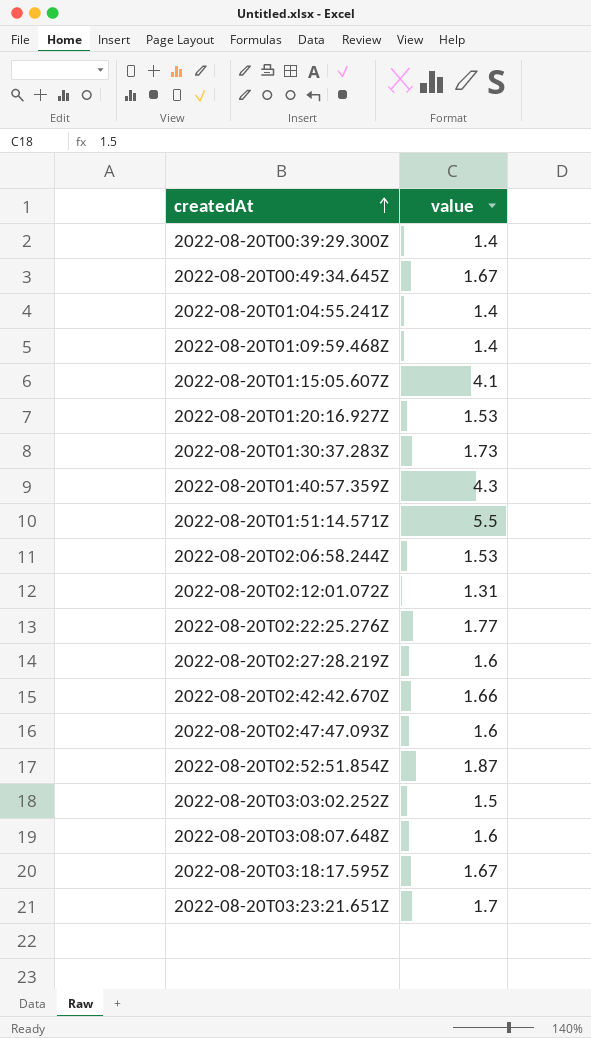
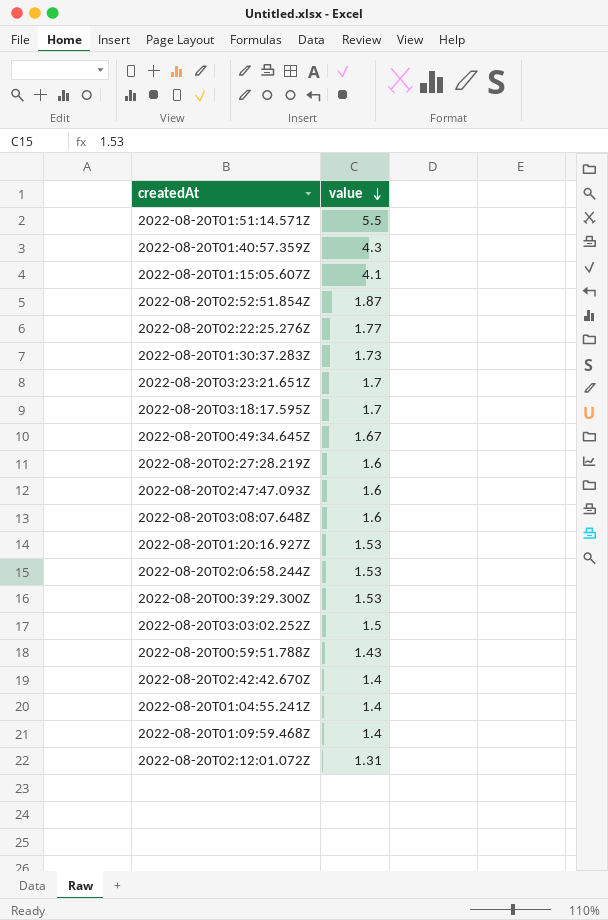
row order: createdAt ascending -> value descending
2022-08-20T03:18:17.595Z | value: 1.67 -> 1.7
2022-08-20T00:39:29.300Z | value: 1.4 -> 1.53
row 2022-08-20T00:59:51.788Z: none -> 1.43
2022-08-20T02:42:42.670Z | value: 1.66 -> 1.4

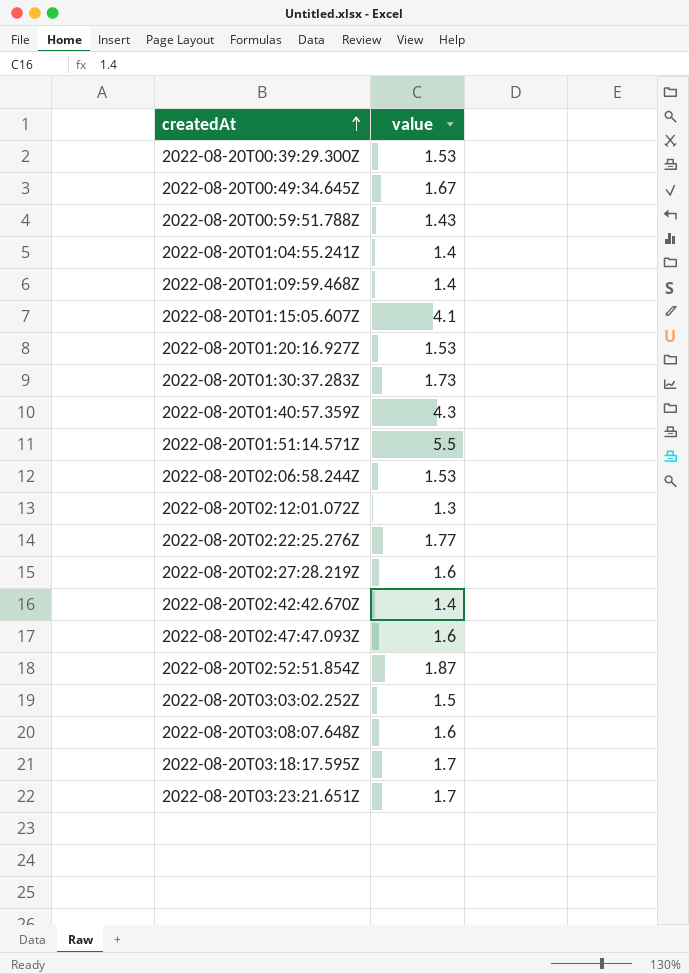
row order: value descending -> createdAt ascending
2022-08-20T02:12:01.072Z | value: 1.31 -> 1.3

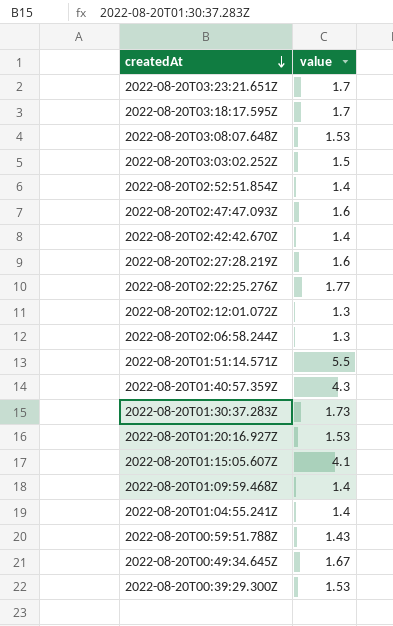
row order: createdAt ascending -> createdAt descending
2022-08-20T03:08:07.648Z | value: 1.6 -> 1.53
2022-08-20T02:52:51.854Z | value: 1.87 -> 1.4
2022-08-20T02:06:58.244Z | value: 1.53 -> 1.3

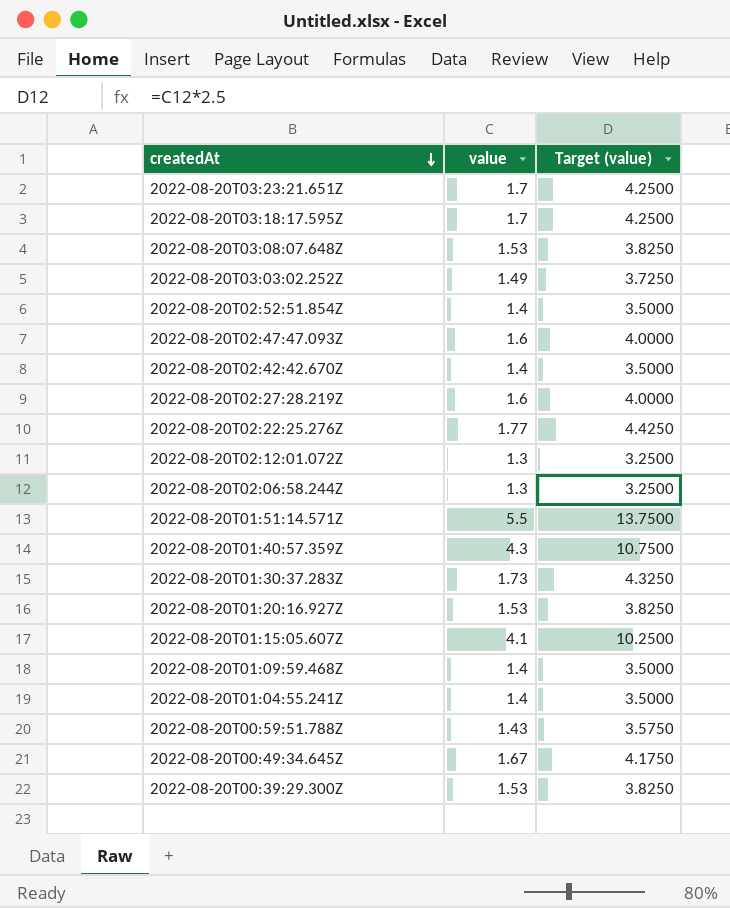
column Target (value) | formula: none -> [value] * 2.5
2022-08-20T03:03:02.252Z | value: 1.5 -> 1.49

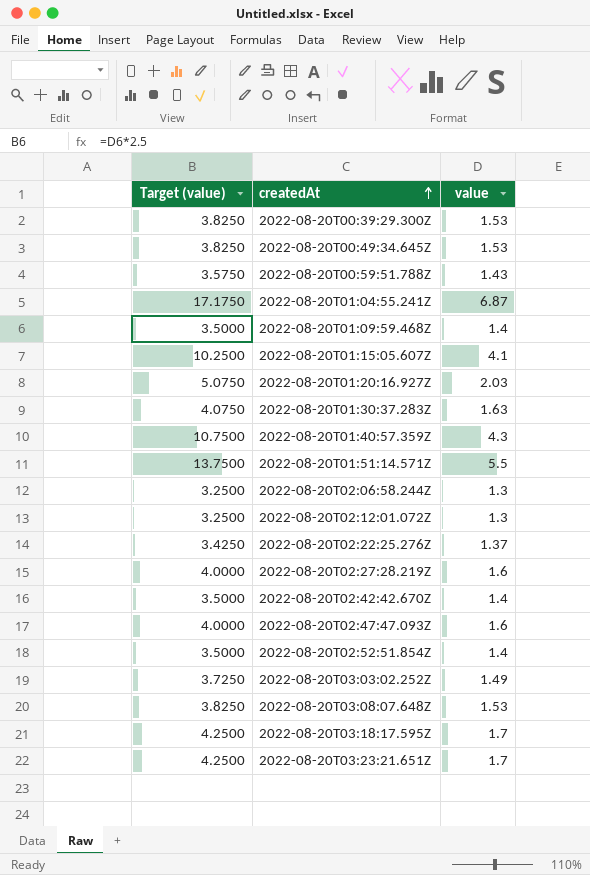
row order: createdAt descending -> createdAt ascending
column Target (value) | position: 3 -> 1
2022-08-20T00:49:34.645Z | Target (value): 4.1750 -> 3.8250
2022-08-20T00:49:34.645Z | value: 1.67 -> 1.53
2022-08-20T01:04:55.241Z | Target (value): 3.5000 -> 17.1750
2022-08-20T01:04:55.241Z | value: 1.4 -> 6.87
2022-08-20T01:20:16.927Z | Target (value): 3.8250 -> 5.0750
2022-08-20T01:20:16.927Z | value: 1.53 -> 2.03
2022-08-20T01:30:37.283Z | Target (value): 4.3250 -> 4.0750
2022-08-20T01:30:37.283Z | value: 1.73 -> 1.63
2022-08-20T02:22:25.276Z | Target (value): 4.4250 -> 3.4250
2022-08-20T02:22:25.276Z | value: 1.77 -> 1.37

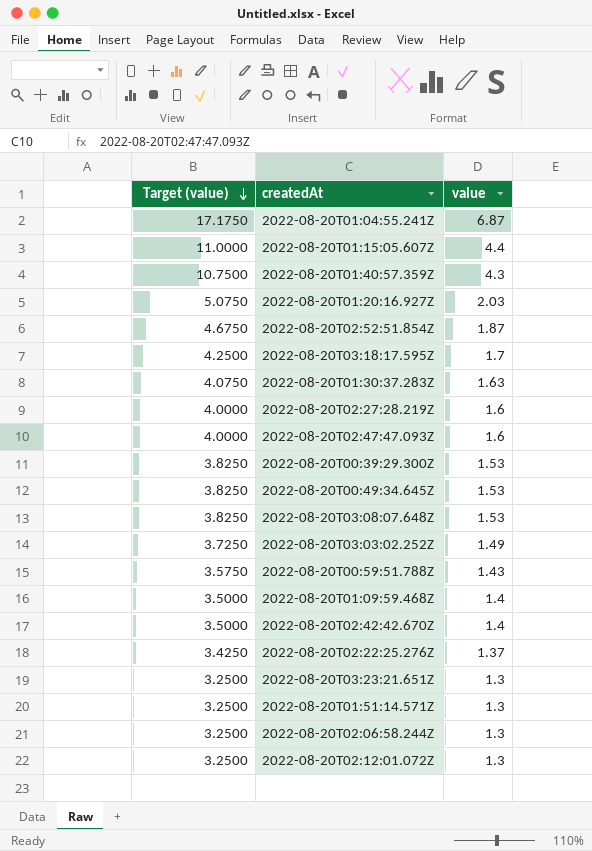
row order: createdAt ascending -> Target (value) descending
2022-08-20T01:15:05.607Z | Target (value): 10.2500 -> 11.0000
2022-08-20T01:15:05.607Z | value: 4.1 -> 4.4
2022-08-20T02:52:51.854Z | Target (value): 3.5000 -> 4.6750
2022-08-20T02:52:51.854Z | value: 1.4 -> 1.87
2022-08-20T03:23:21.651Z | Target (value): 4.2500 -> 3.2500
2022-08-20T03:23:21.651Z | value: 1.7 -> 1.3
2022-08-20T01:51:14.571Z | Target (value): 13.7500 -> 3.2500
2022-08-20T01:51:14.571Z | value: 5.5 -> 1.3

